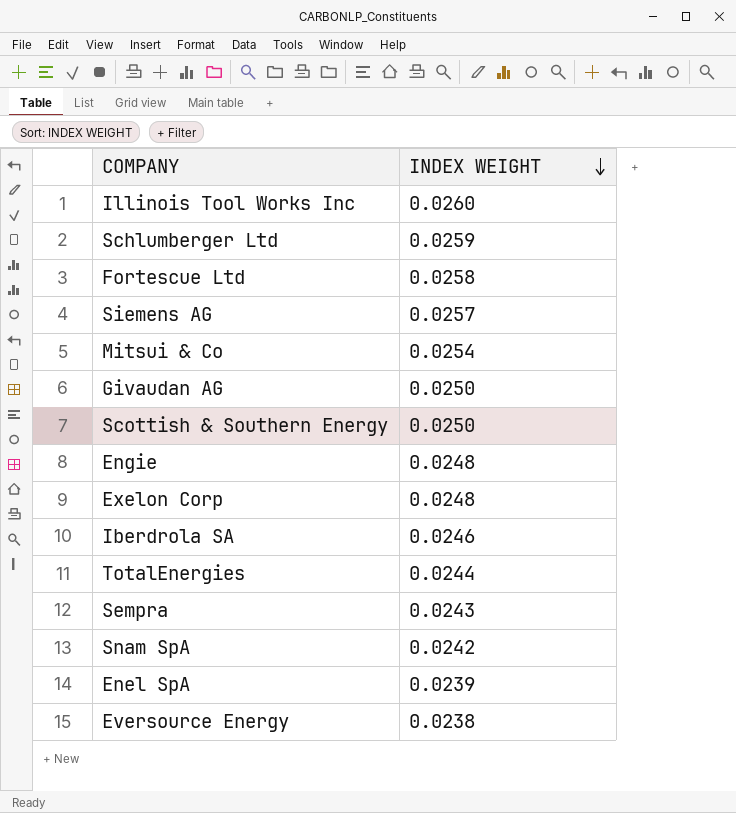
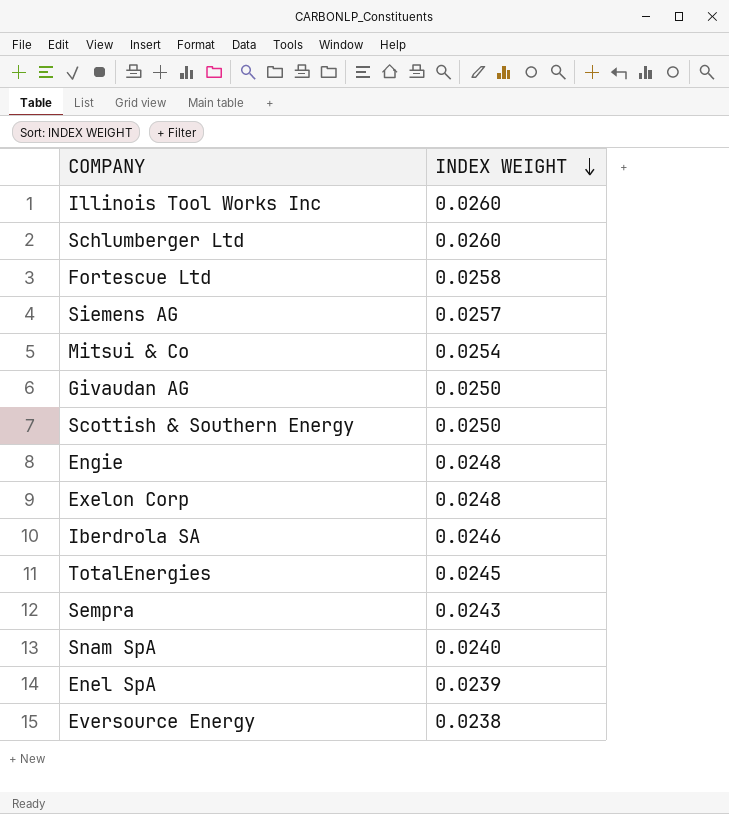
Schlumberger Ltd | INDEX WEIGHT: 0.0259 -> 0.0260
TotalEnergies | INDEX WEIGHT: 0.0244 -> 0.0245
Snam SpA | INDEX WEIGHT: 0.0242 -> 0.0240

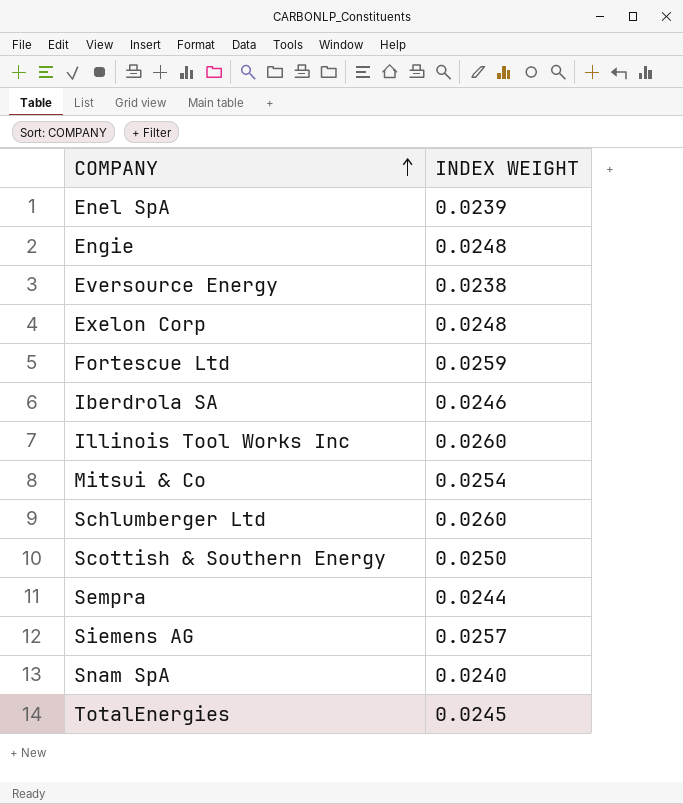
row order: INDEX WEIGHT descending -> COMPANY ascending
row Givaudan AG: 0.0250 -> none
Fortescue Ltd | INDEX WEIGHT: 0.0258 -> 0.0259
Sempra | INDEX WEIGHT: 0.0243 -> 0.0244

